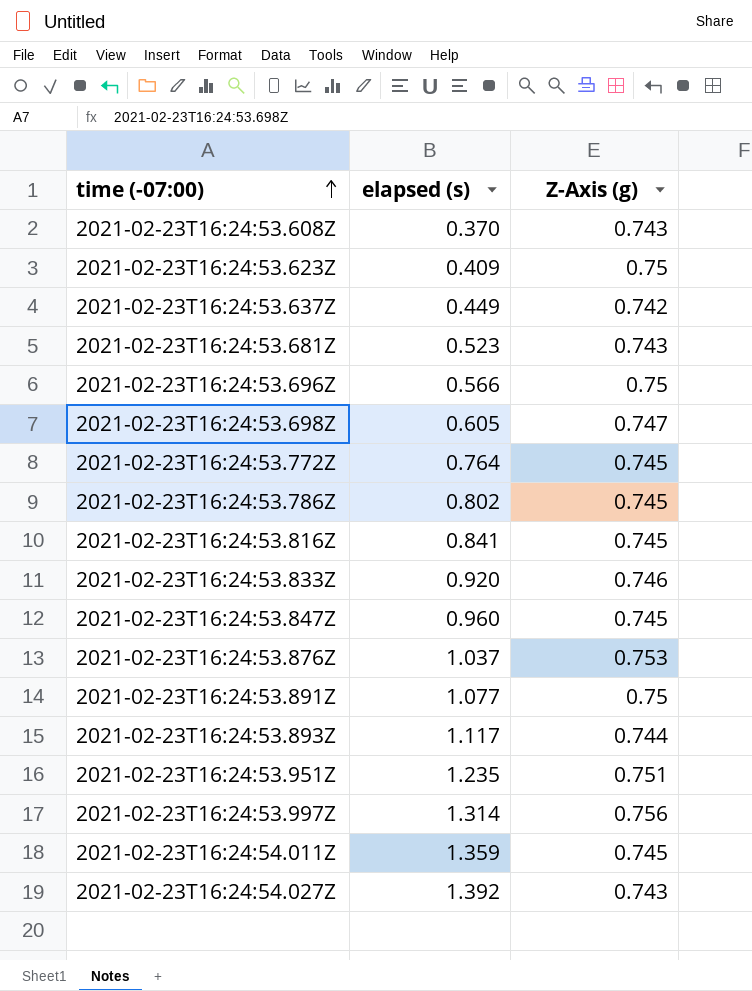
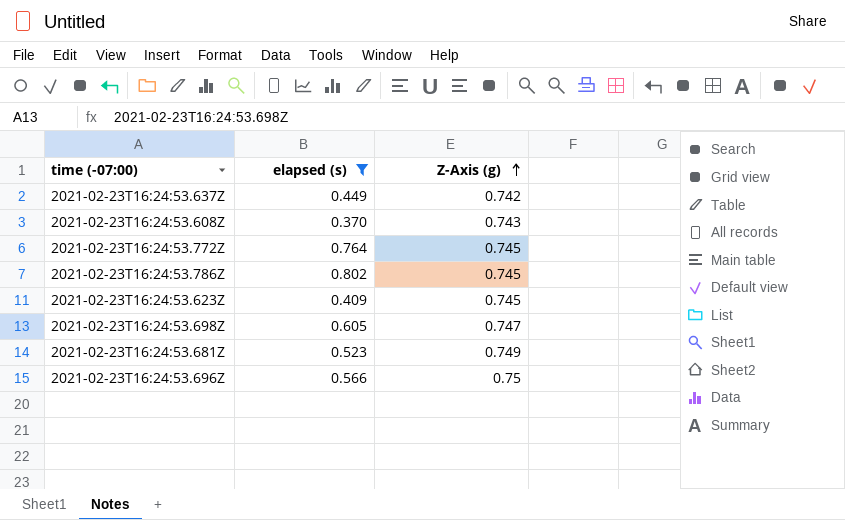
filter: none -> elapsed (s) <= 0.802
row order: time (-07:00) ascending -> Z-Axis (g) ascending
2021-02-23T16:24:53.623Z | Z-Axis (g): 0.75 -> 0.745
2021-02-23T16:24:53.681Z | Z-Axis (g): 0.743 -> 0.749

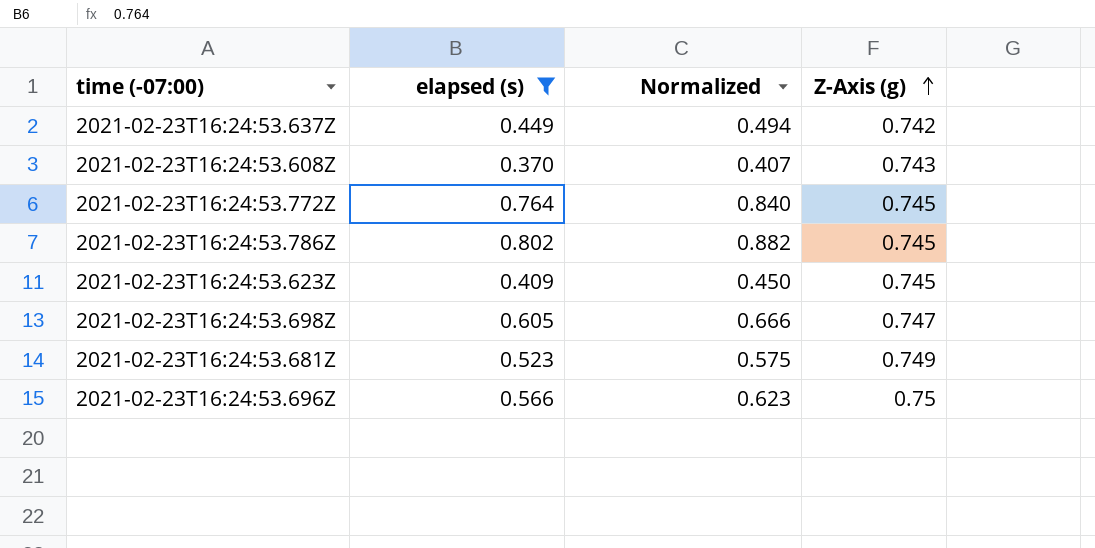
column Normalized | formula: none -> [elapsed (s)] * 1.1

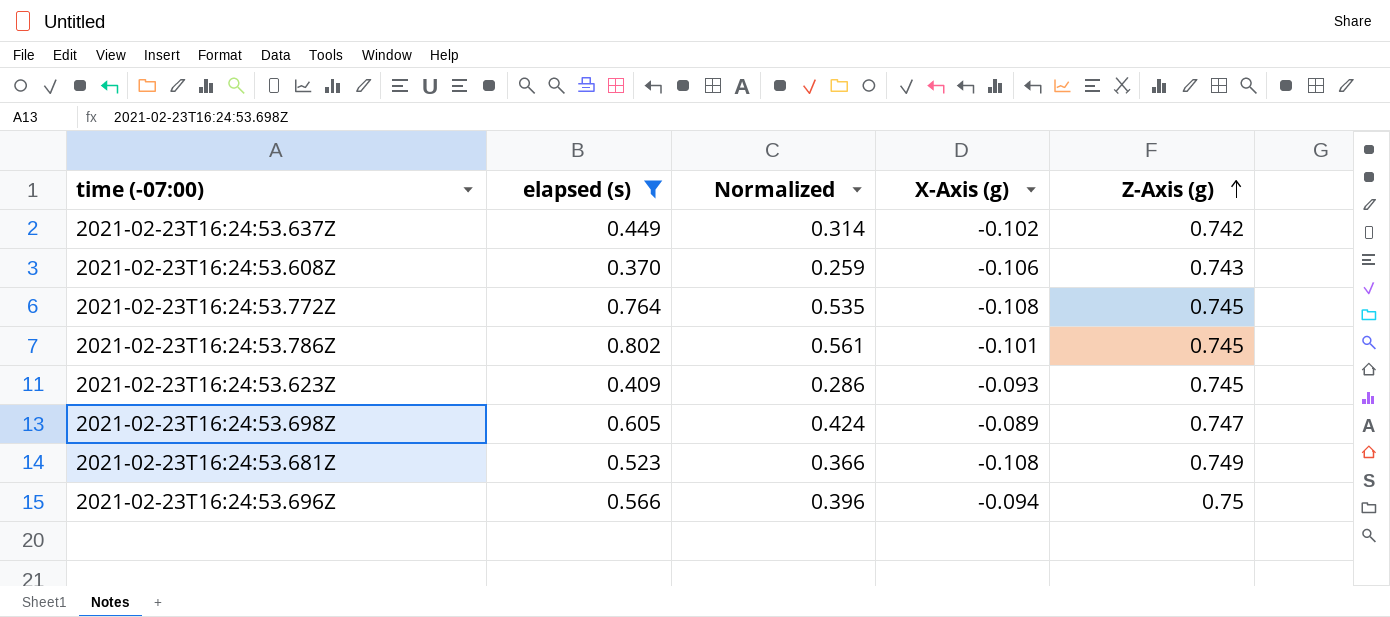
column Normalized | formula: [elapsed (s)] * 1.1 -> [elapsed (s)] * 0.7
column X-Axis (g) | position: none -> 4

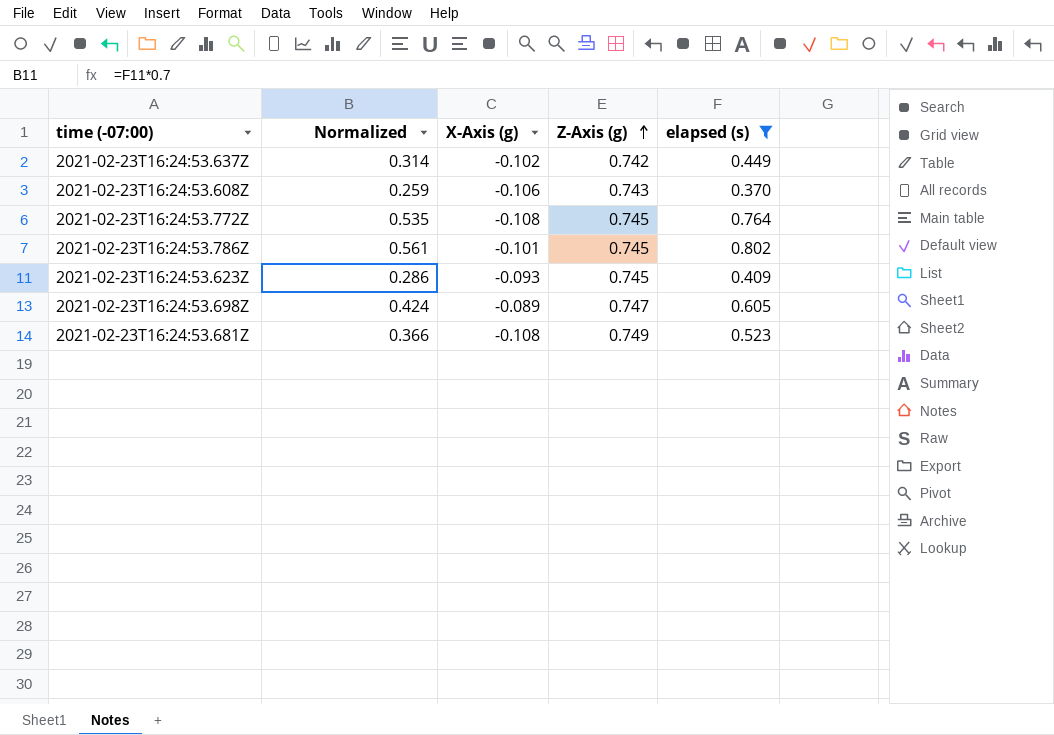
column elapsed (s) | position: 2 -> 5
row 2021-02-23T16:24:53.696Z: 0.566 | 0.396 | -0.094 | 0.75 -> none

